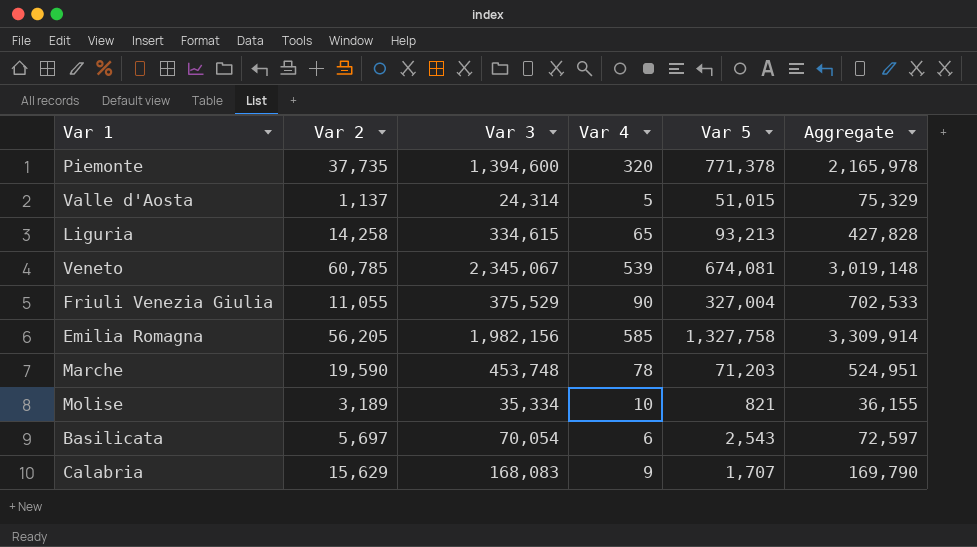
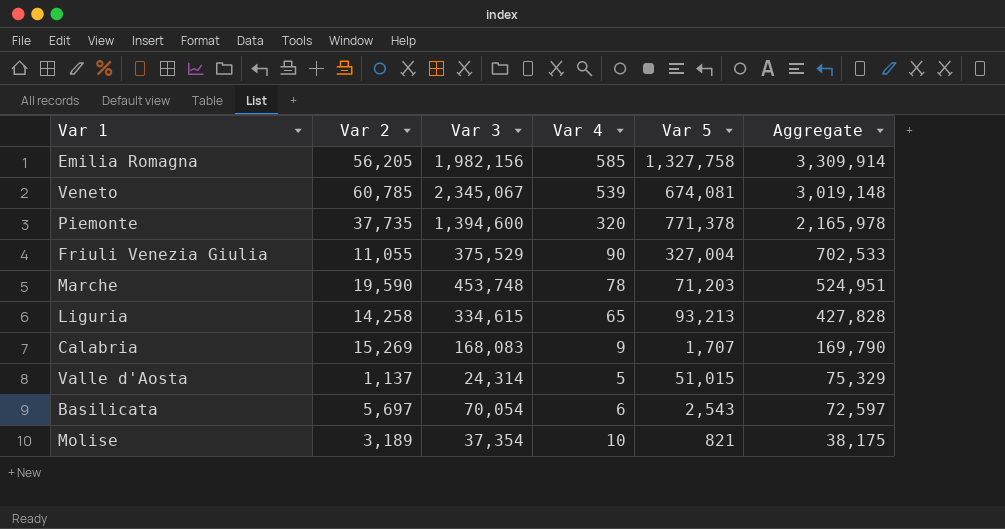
row order: none -> Aggregate descending
Calabria | Var 2: 15,629 -> 15,269
Molise | Var 3: 35,334 -> 37,354
Molise | Aggregate: 36,155 -> 38,175

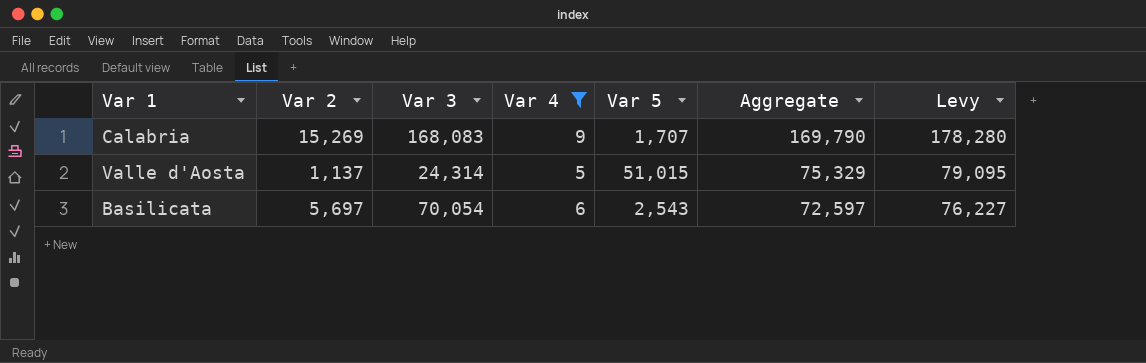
filter: none -> Var 4 <= 9
column Levy | formula: none -> [Aggregate] * 1.05

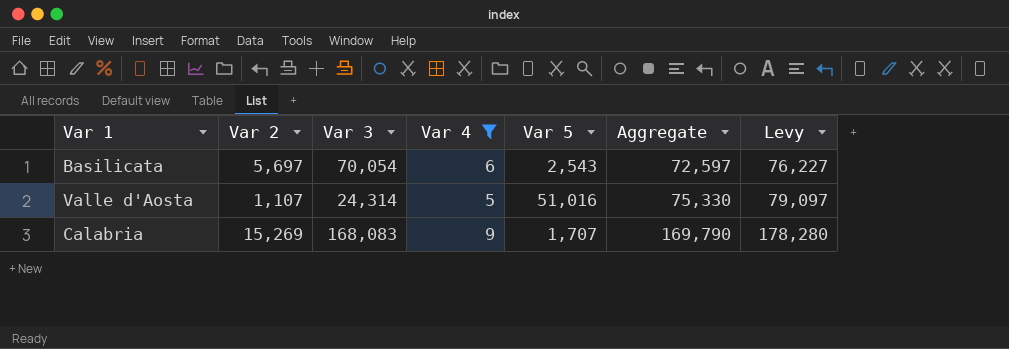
row order: Aggregate descending -> Aggregate ascending
Valle d'Aosta | Var 2: 1,137 -> 1,107
Valle d'Aosta | Var 5: 51,015 -> 51,016
Valle d'Aosta | Aggregate: 75,329 -> 75,330
Valle d'Aosta | Levy: 79,095 -> 79,097

